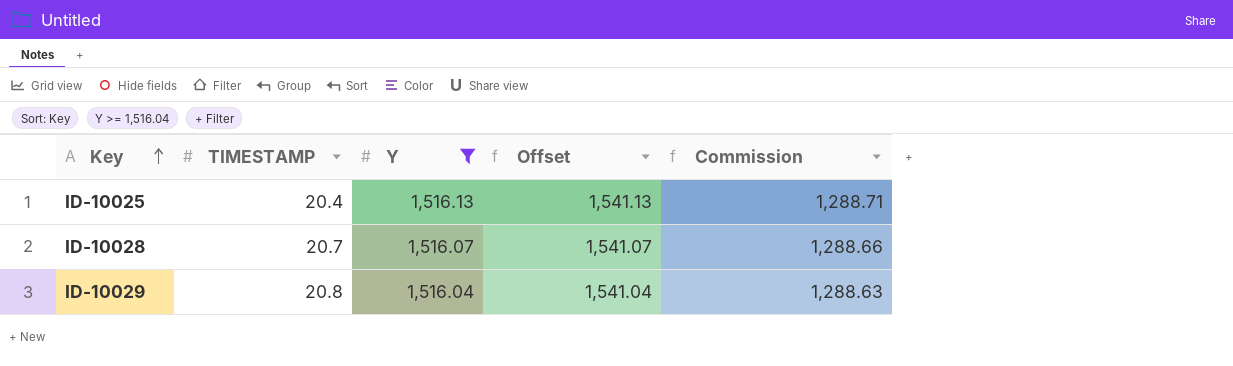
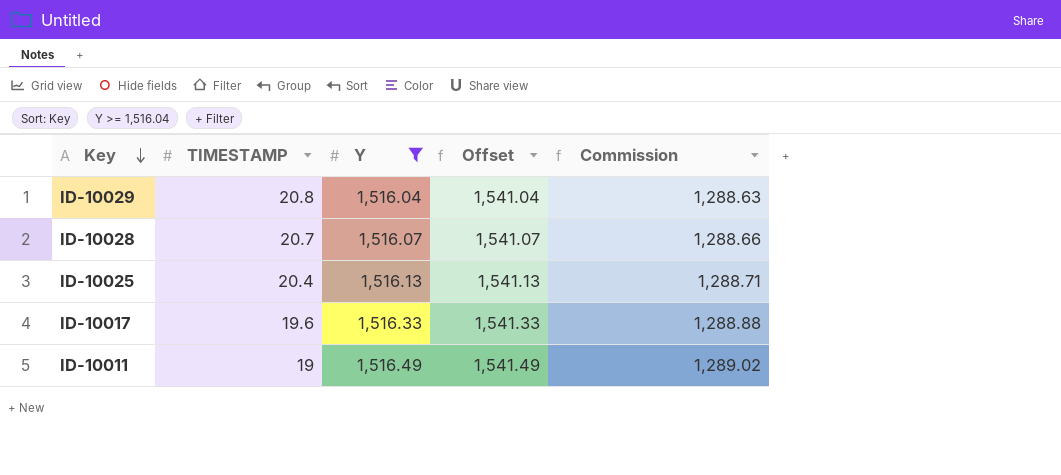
row order: Key ascending -> Key descending
row ID-10017: none -> 19.6 | 1,516.33 | 1,541.33 | 1,288.88
row ID-10011: none -> 19 | 1,516.49 | 1,541.49 | 1,289.02

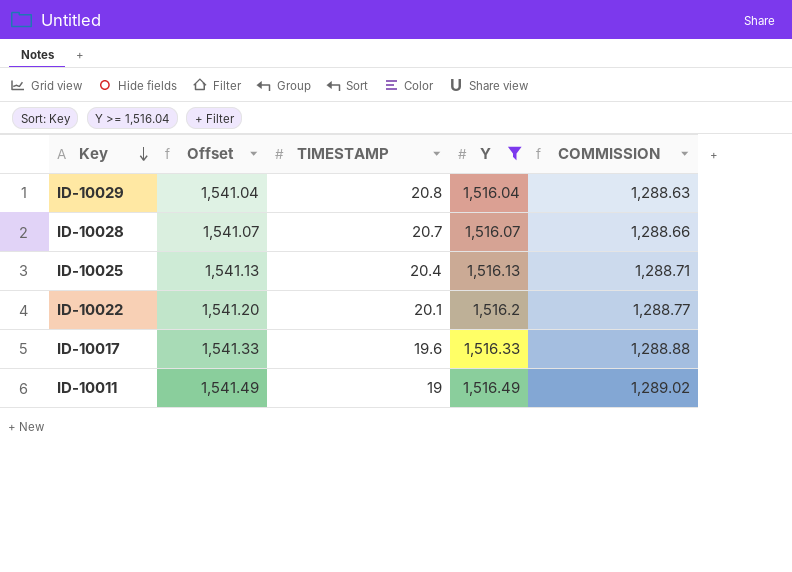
column Offset | position: 4 -> 2
column name: Commission -> COMMISSION
row ID-10022: none -> 1,541.20 | 20.1 | 1,516.2 | 1,288.77

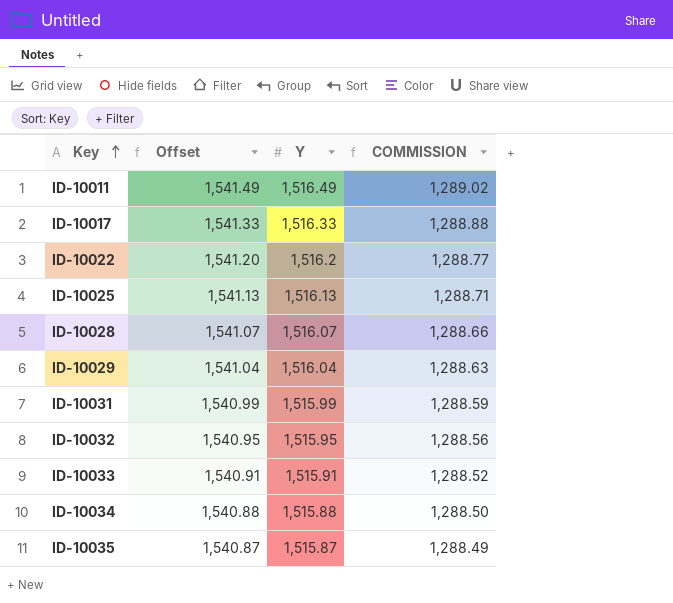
filter: Y >= 1,516.04 -> none
row order: Key descending -> Key ascending
column TIMESTAMP | position: 3 -> none

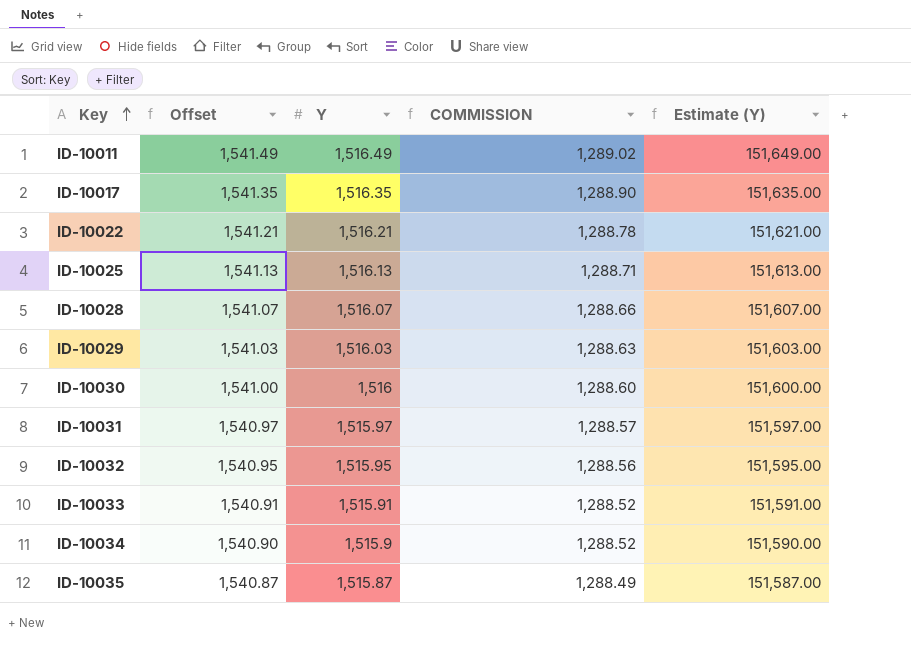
column Estimate (Y) | formula: none -> [Y] * 100
ID-10017 | Offset: 1,541.33 -> 1,541.35
ID-10017 | Y: 1,516.33 -> 1,516.35
ID-10017 | COMMISSION: 1,288.88 -> 1,288.90
ID-10022 | Offset: 1,541.20 -> 1,541.21
ID-10022 | Y: 1,516.2 -> 1,516.21
ID-10022 | COMMISSION: 1,288.77 -> 1,288.78
ID-10029 | Offset: 1,541.04 -> 1,541.03
ID-10029 | Y: 1,516.04 -> 1,516.03
row ID-10030: none -> 1,541.00 | 1,516 | 1,288.60 | 151,600.00
ID-10031 | Offset: 1,540.99 -> 1,540.97
ID-10031 | Y: 1,515.99 -> 1,515.97
ID-10031 | COMMISSION: 1,288.59 -> 1,288.57
ID-10034 | Offset: 1,540.88 -> 1,540.90
ID-10034 | Y: 1,515.88 -> 1,515.9
ID-10034 | COMMISSION: 1,288.50 -> 1,288.52

